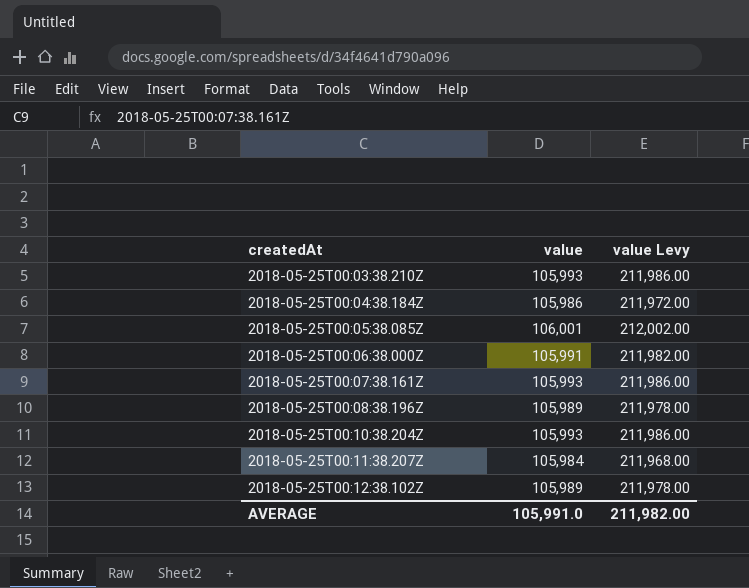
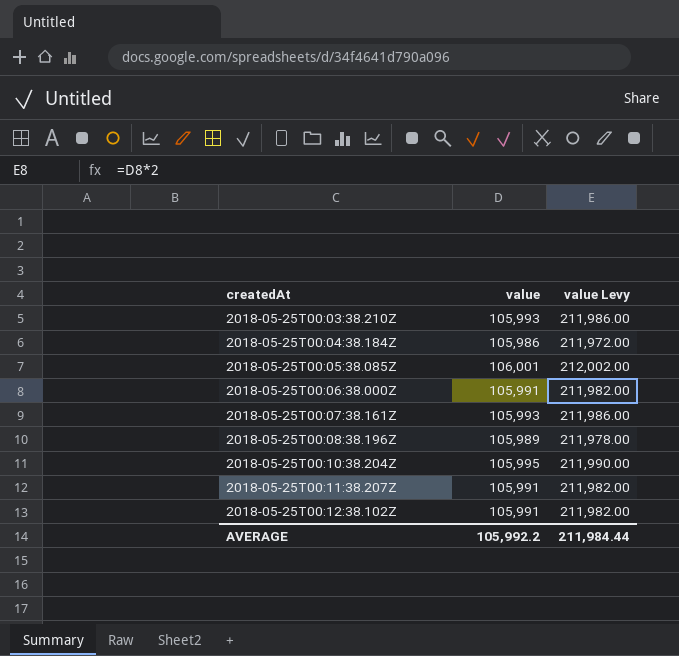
2018-05-25T00:10:38.204Z | value: 105,993 -> 105,995
2018-05-25T00:10:38.204Z | value Levy: 211,986.00 -> 211,990.00
2018-05-25T00:11:38.207Z | value: 105,984 -> 105,991
2018-05-25T00:11:38.207Z | value Levy: 211,968.00 -> 211,982.00
2018-05-25T00:12:38.102Z | value: 105,989 -> 105,991
2018-05-25T00:12:38.102Z | value Levy: 211,978.00 -> 211,982.00
AVERAGE | value: 105,991.0 -> 105,992.2
AVERAGE | value Levy: 211,982.00 -> 211,984.44

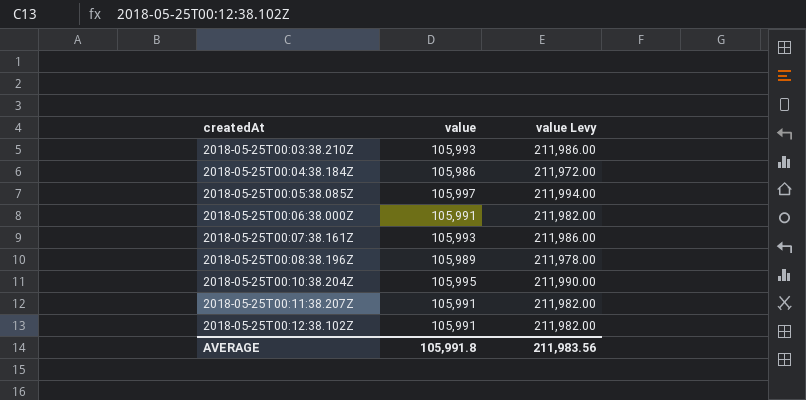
2018-05-25T00:05:38.085Z | value: 106,001 -> 105,997
2018-05-25T00:05:38.085Z | value Levy: 212,002.00 -> 211,994.00
AVERAGE | value: 105,992.2 -> 105,991.8
AVERAGE | value Levy: 211,984.44 -> 211,983.56

